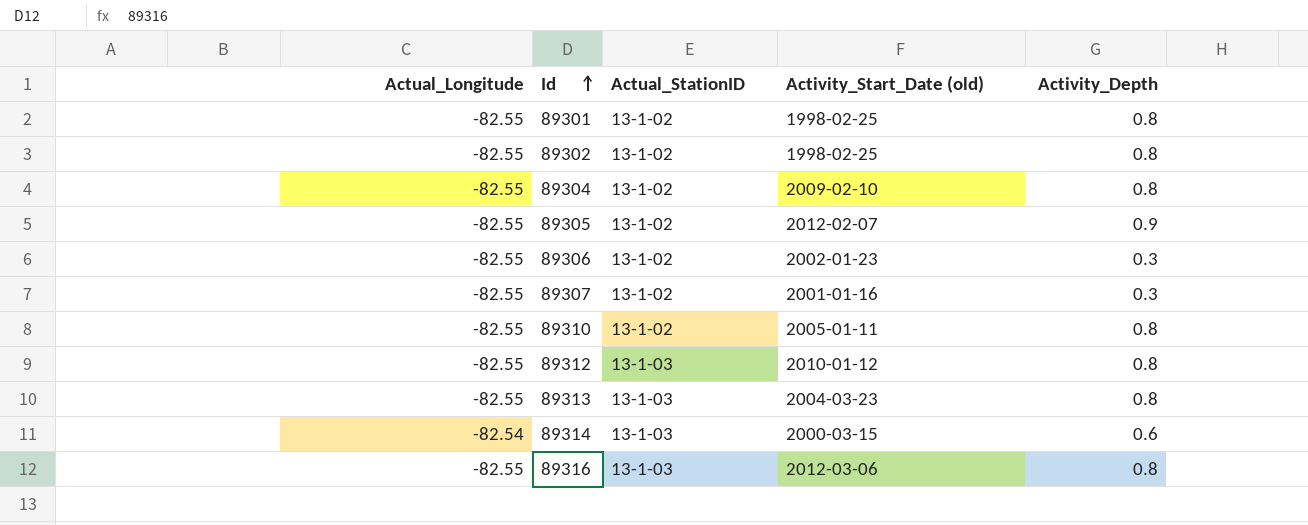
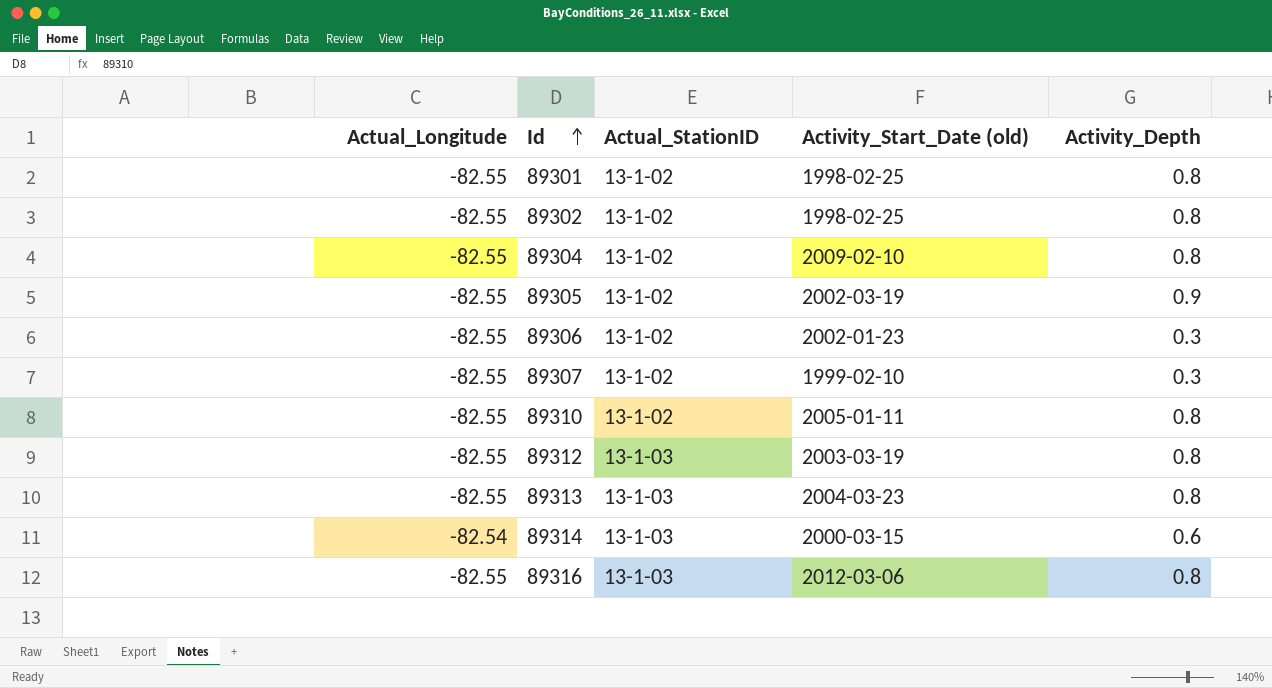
89305 | Activity_Start_Date (old): 2012-02-07 -> 2002-03-19
89307 | Activity_Start_Date (old): 2001-01-16 -> 1999-02-10
89312 | Activity_Start_Date (old): 2010-01-12 -> 2003-03-19

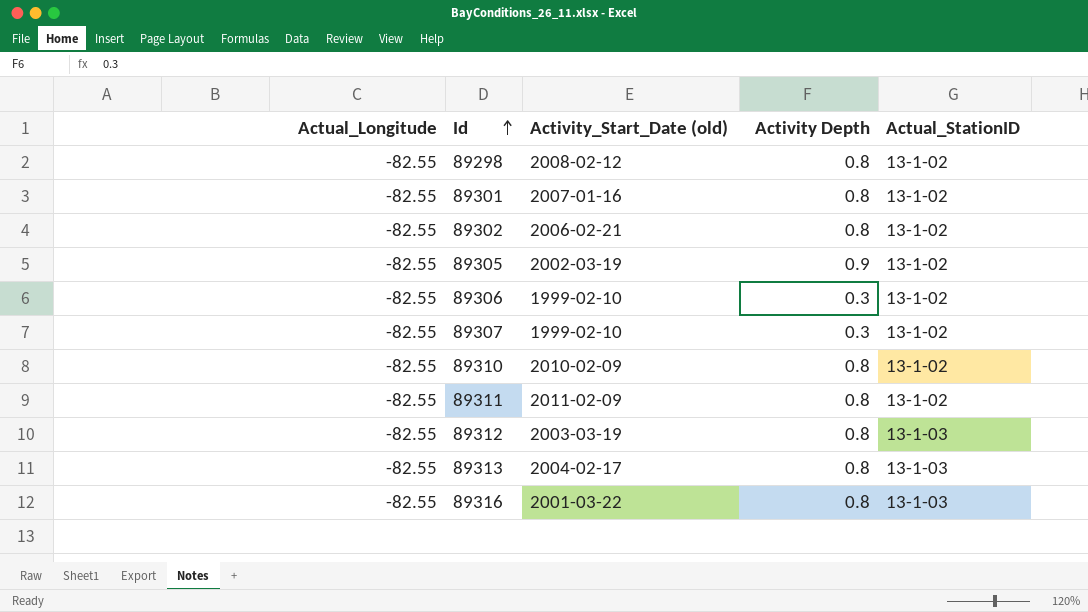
column name: Activity_Depth -> Activity Depth
column Actual_StationID | position: 3 -> 5
row 89304: -82.55 | 13-1-02 | 2009-02-10 | 0.8 -> none
row 89314: -82.54 | 13-1-03 | 2000-03-15 | 0.6 -> none
row 89298: none -> -82.55 | 2008-02-12 | 0.8 | 13-1-02
89301 | Activity_Start_Date (old): 1998-02-25 -> 2007-01-16
89302 | Activity_Start_Date (old): 1998-02-25 -> 2006-02-21
89306 | Activity_Start_Date (old): 2002-01-23 -> 1999-02-10
89310 | Activity_Start_Date (old): 2005-01-11 -> 2010-02-09
row 89311: none -> -82.55 | 2011-02-09 | 0.8 | 13-1-02
89313 | Activity_Start_Date (old): 2004-03-23 -> 2004-02-17
89316 | Activity_Start_Date (old): 2012-03-06 -> 2001-03-22

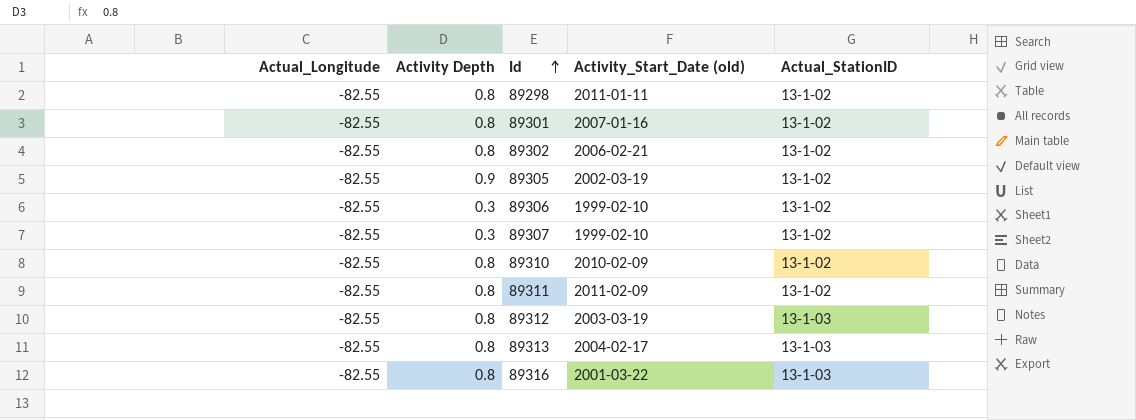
column Activity Depth | position: 4 -> 2
89298 | Activity_Start_Date (old): 2008-02-12 -> 2011-01-11

